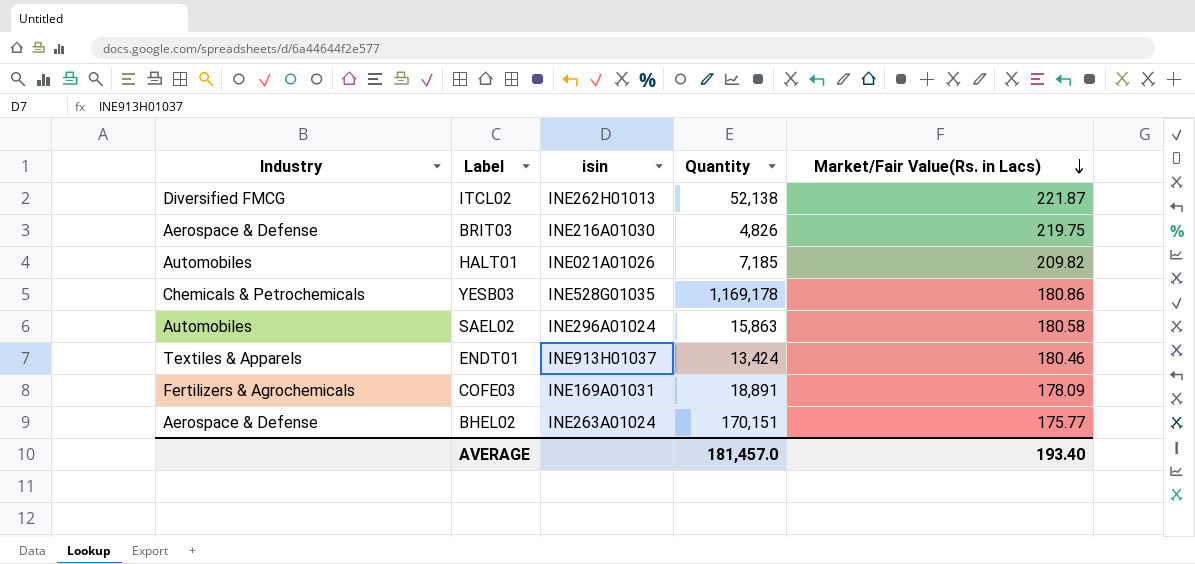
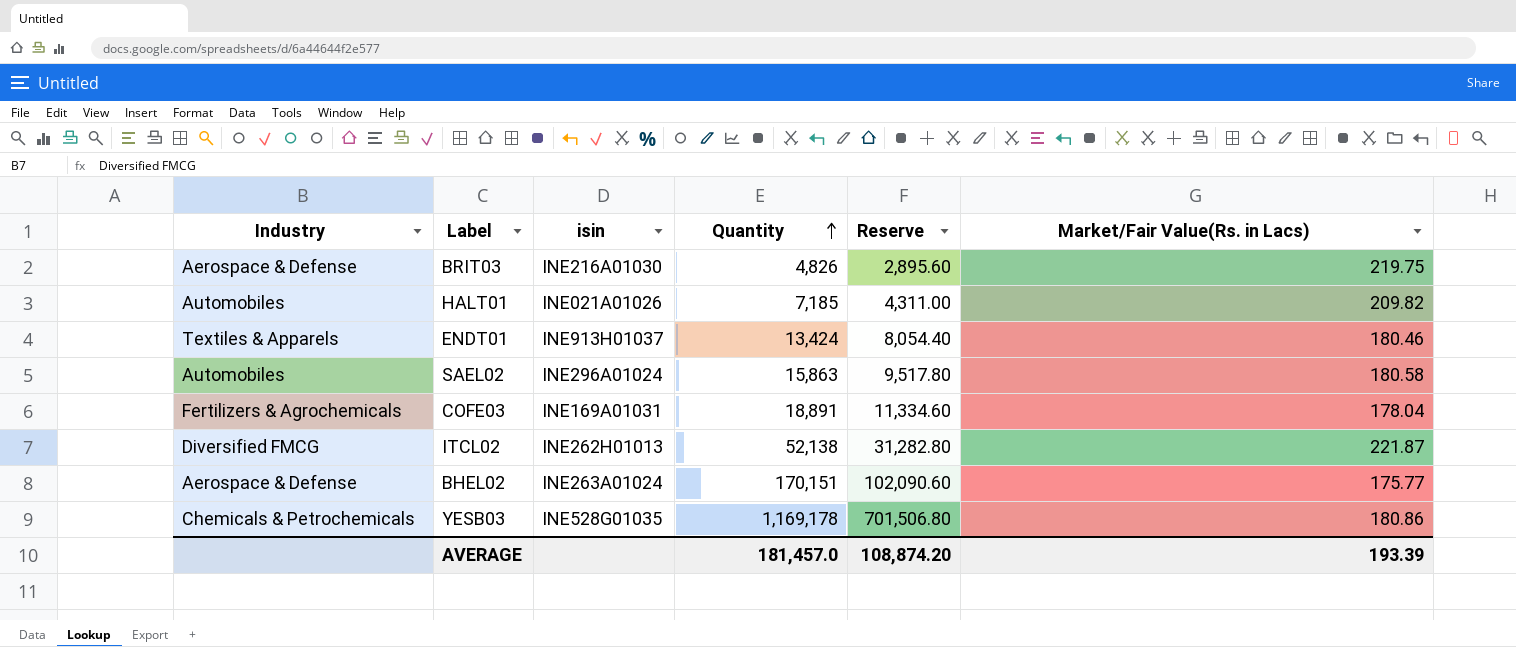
row order: Market/Fair Value(Rs. in Lacs) descending -> Quantity ascending
column Reserve | formula: none -> [Quantity] * 0.6
COFE03 | Market/Fair Value(Rs. in Lacs): 178.09 -> 178.04
AVERAGE | Market/Fair Value(Rs. in Lacs): 193.40 -> 193.39

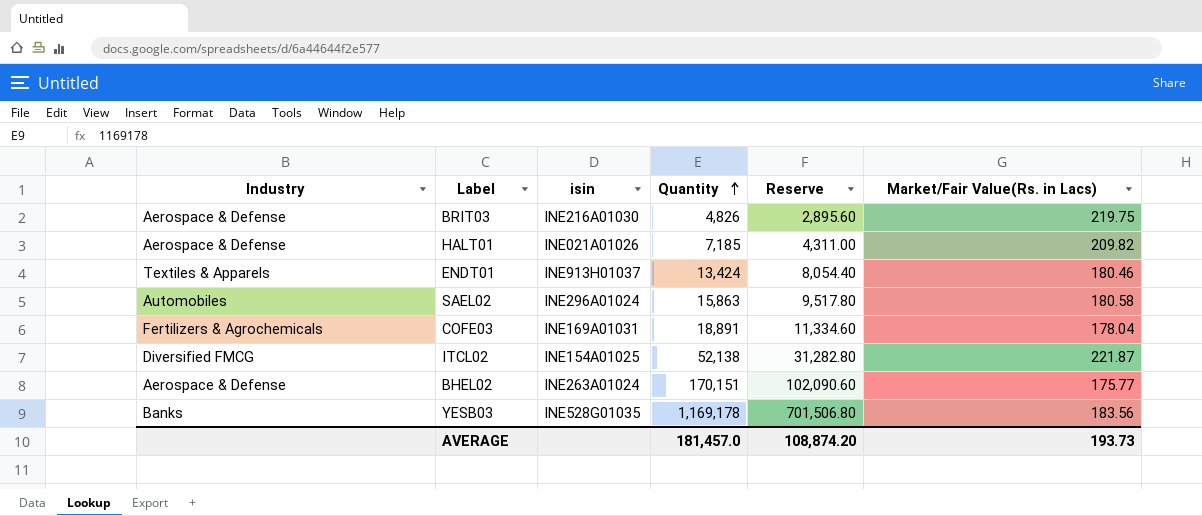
HALT01 | Industry: Automobiles -> Aerospace & Defense
ITCL02 | isin: INE262H01013 -> INE154A01025
YESB03 | Industry: Chemicals & Petrochemicals -> Banks
YESB03 | Market/Fair Value(Rs. in Lacs): 180.86 -> 183.56
AVERAGE | Market/Fair Value(Rs. in Lacs): 193.39 -> 193.73

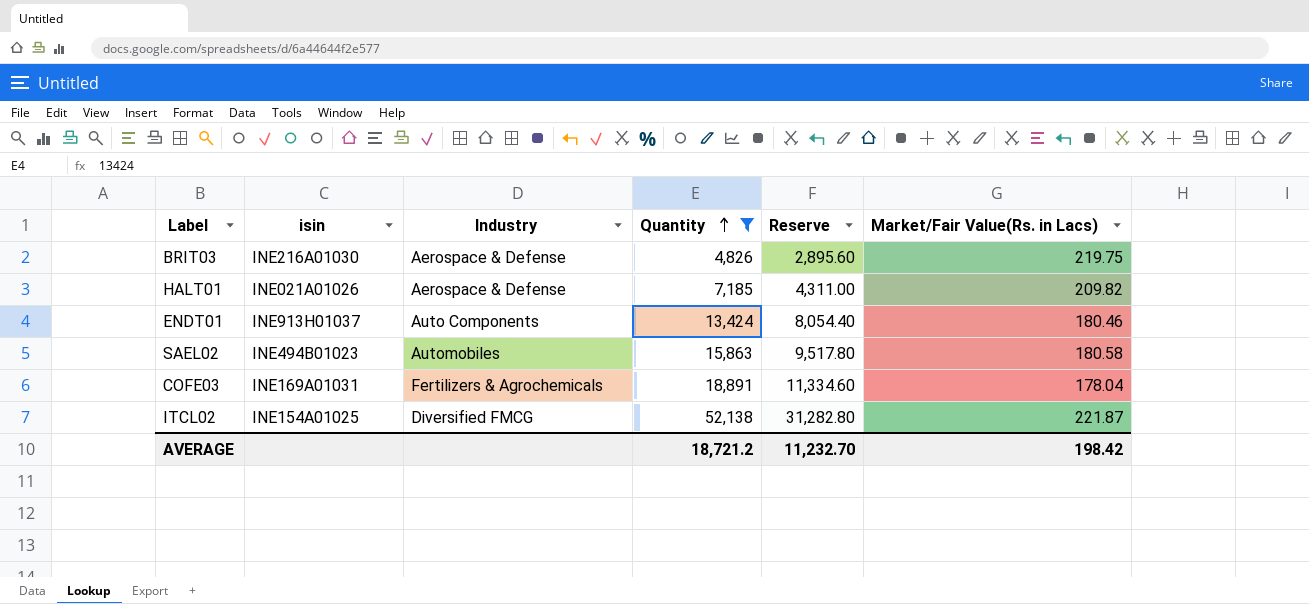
filter: none -> Quantity <= 52,138
column Industry | position: 1 -> 3
ENDT01 | Industry: Textiles & Apparels -> Auto Components
SAEL02 | isin: INE296A01024 -> INE494B01023
AVERAGE | Quantity: 181,457.0 -> 18,721.2
AVERAGE | Reserve: 108,874.20 -> 11,232.70
AVERAGE | Market/Fair Value(Rs. in Lacs): 193.73 -> 198.42

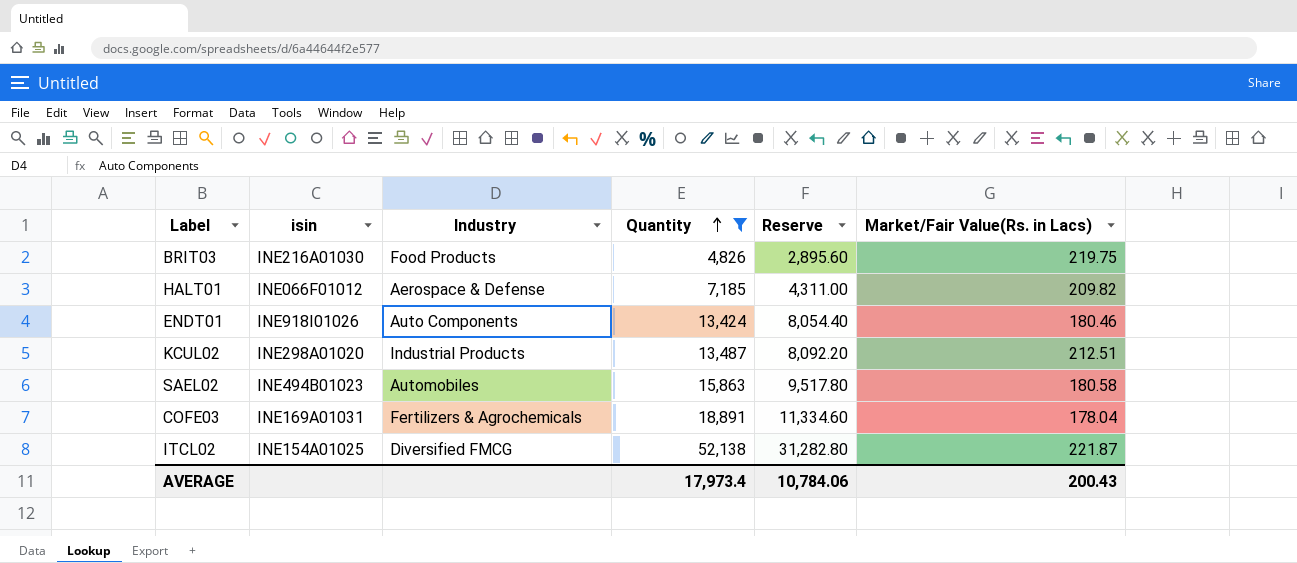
BRIT03 | Industry: Aerospace & Defense -> Food Products
HALT01 | isin: INE021A01026 -> INE066F01012
ENDT01 | isin: INE913H01037 -> INE918I01026
row KCUL02: none -> INE298A01020 | Industrial Products | 13,487 | 8,092.20 | 212.51
AVERAGE | Quantity: 18,721.2 -> 17,973.4
AVERAGE | Reserve: 11,232.70 -> 10,784.06
AVERAGE | Market/Fair Value(Rs. in Lacs): 198.42 -> 200.43

